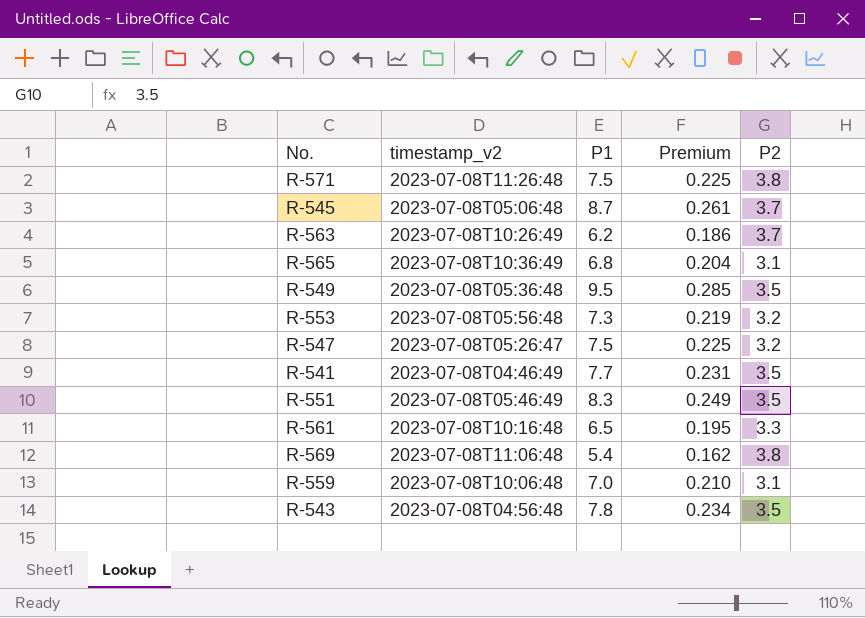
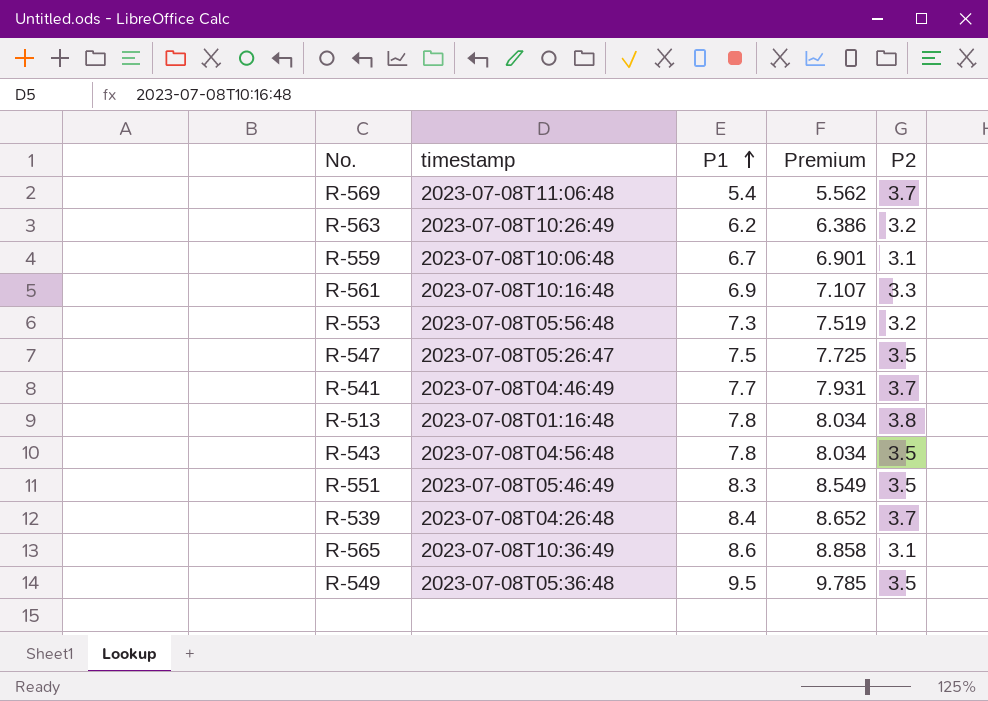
row order: none -> P1 ascending
column name: timestamp_v2 -> timestamp
column Premium | formula: [P1] * 0.03 -> [P1] * 1.03
row R-571: 2023-07-08T11:26:48 | 7.5 | 0.225 | 3.8 -> none
row R-545: 2023-07-08T05:06:48 | 8.7 | 0.261 | 3.7 -> none
R-569 | P2: 3.8 -> 3.7
R-563 | P2: 3.7 -> 3.2
R-559 | P1: 7.0 -> 6.7
R-561 | P1: 6.5 -> 6.9
R-547 | P2: 3.2 -> 3.5
R-541 | P2: 3.5 -> 3.7
row R-513: none -> 2023-07-08T01:16:48 | 7.8 | 8.034 | 3.8
row R-539: none -> 2023-07-08T04:26:48 | 8.4 | 8.652 | 3.7
R-565 | P1: 6.8 -> 8.6

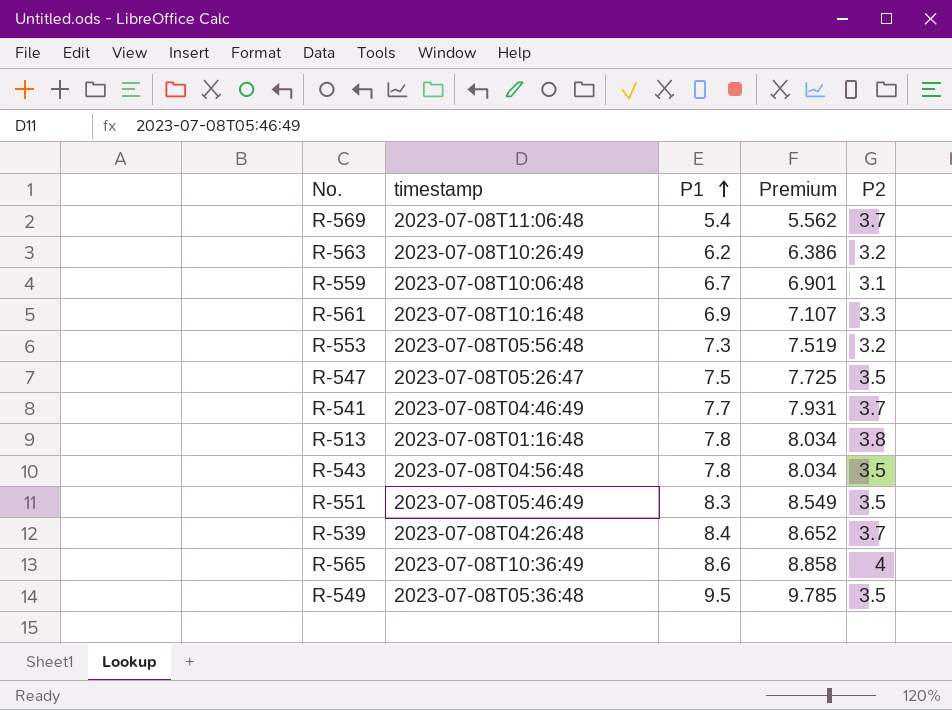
R-565 | P2: 3.1 -> 4

